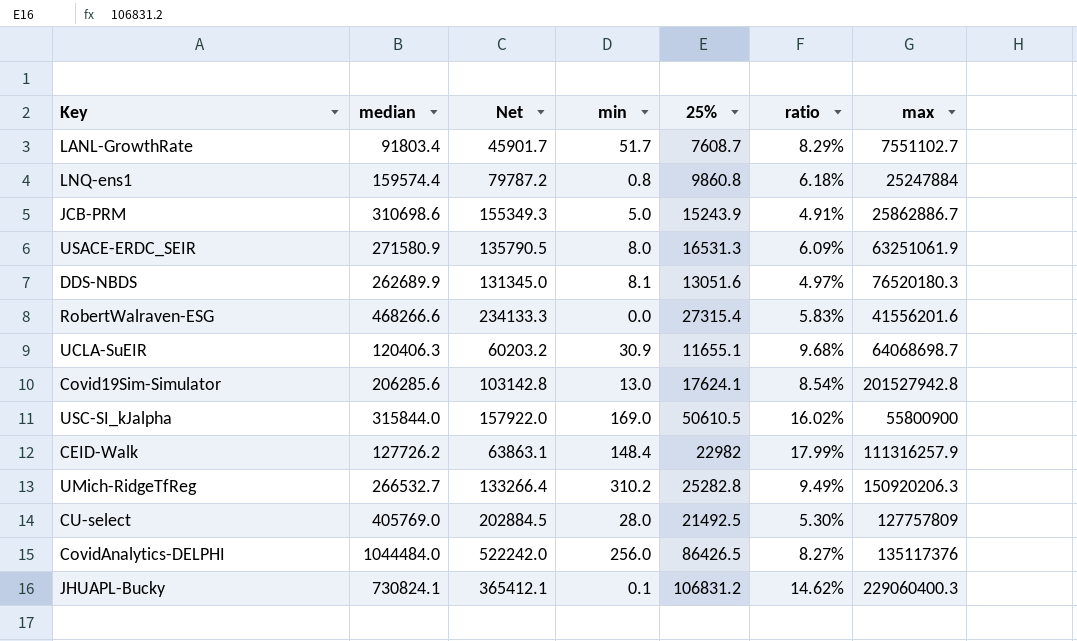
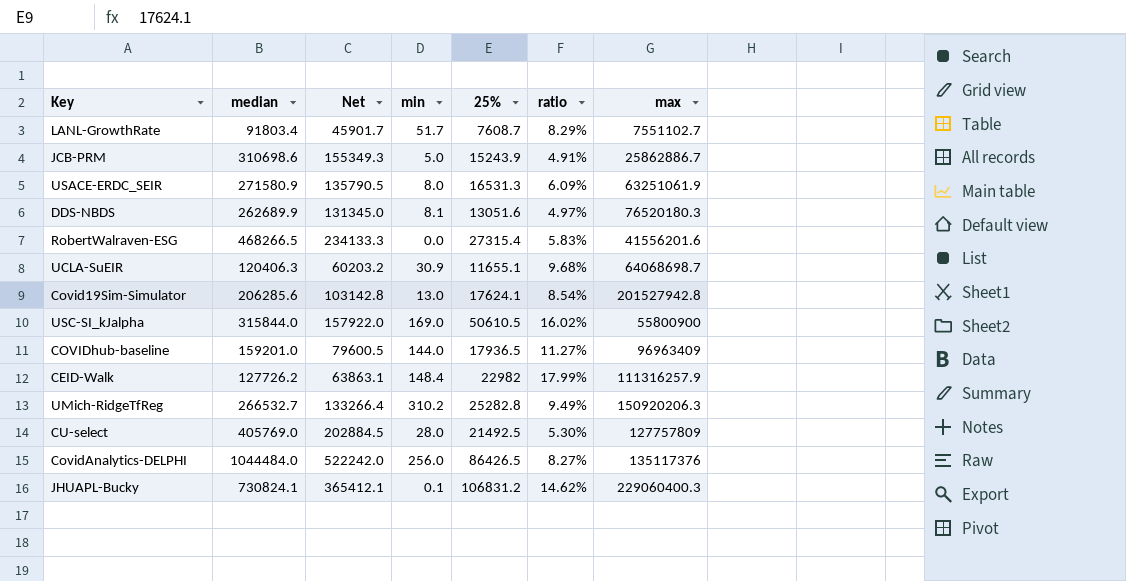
row LNQ-ens1: 159574.4 | 79787.2 | 0.8 | 9860.8 | 6.18% | 25247884 -> none
RobertWalraven-ESG | median: 468266.6 -> 468266.5
row COVIDhub-baseline: none -> 159201.0 | 79600.5 | 144.0 | 17936.5 | 11.27% | 96963409

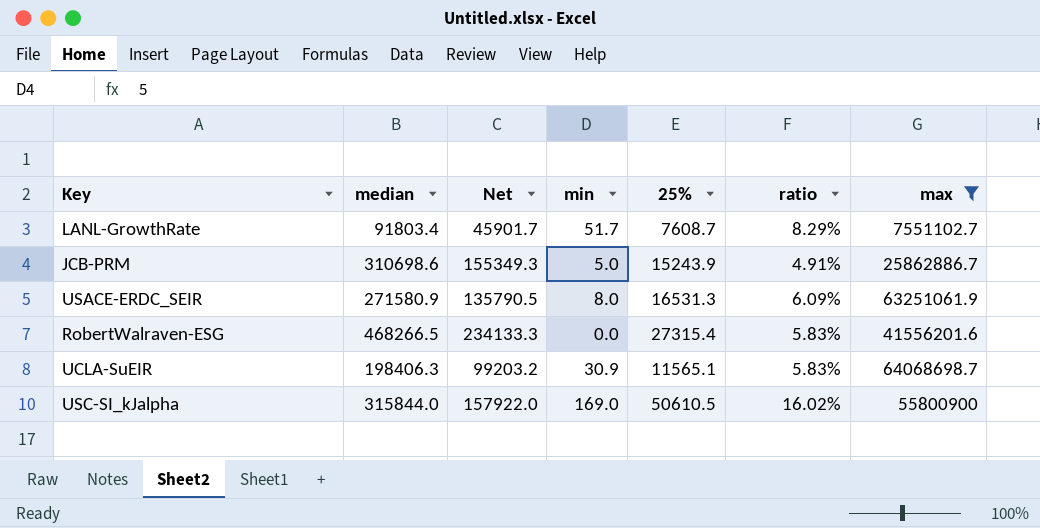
filter: none -> max <= 64068698.7
UCLA-SuEIR | median: 120406.3 -> 198406.3
UCLA-SuEIR | Net: 60203.2 -> 99203.2
UCLA-SuEIR | 25%: 11655.1 -> 11565.1
UCLA-SuEIR | ratio: 9.68% -> 5.83%

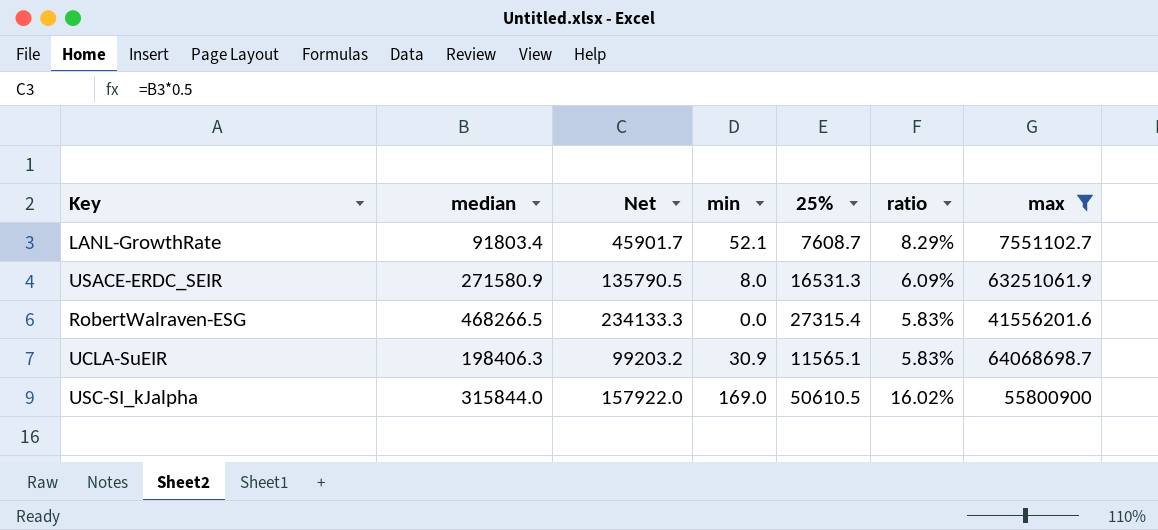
row JCB-PRM: 310698.6 | 155349.3 | 5.0 | 15243.9 | 4.91% | 25862886.7 -> none
LANL-GrowthRate | min: 51.7 -> 52.1

